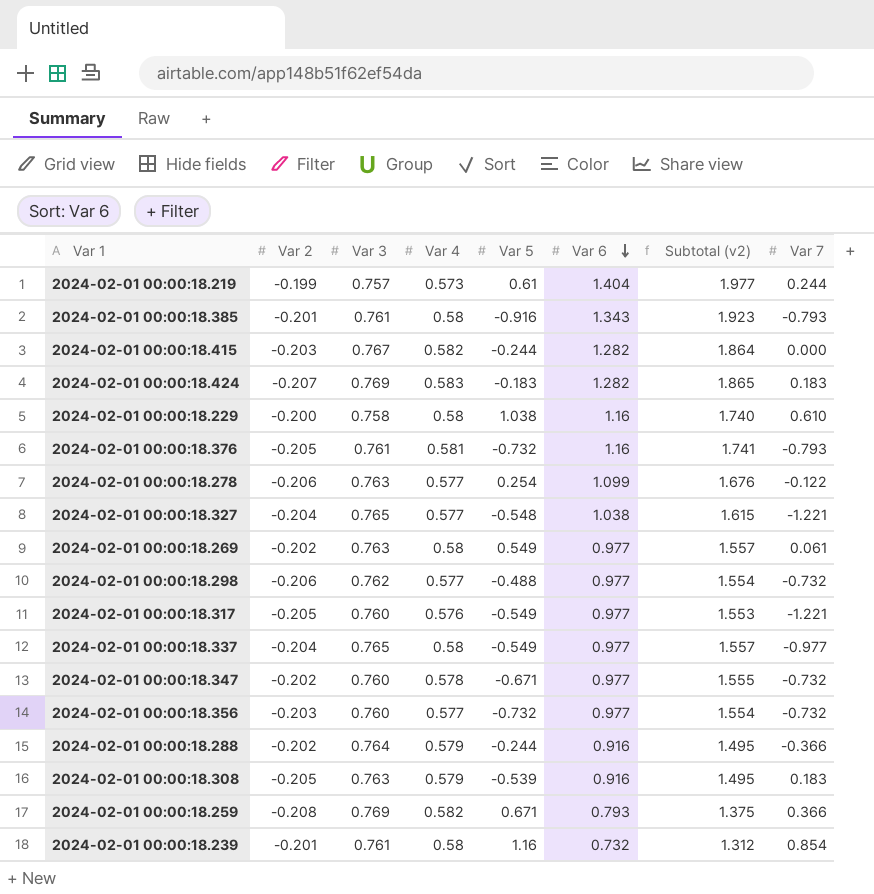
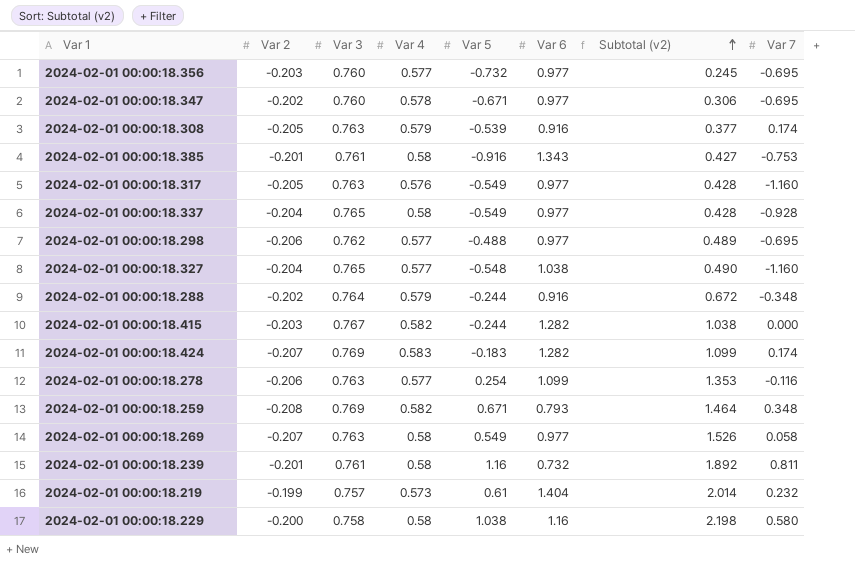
row order: Var 6 descending -> Subtotal (v2) ascending
column Subtotal (v2) | formula: [Var 4] + [Var 6] -> [Var 5] + [Var 6]
row 2024-02-01 00:00:18.376: -0.205 | 0.761 | 0.581 | -0.732 | 1.16 | 1.741 | -0.793 -> none
2024-02-01 00:00:18.356 | Var 7: -0.732 -> -0.695
2024-02-01 00:00:18.347 | Var 7: -0.732 -> -0.695
2024-02-01 00:00:18.308 | Var 7: 0.183 -> 0.174
2024-02-01 00:00:18.385 | Var 7: -0.793 -> -0.753
2024-02-01 00:00:18.317 | Var 3: 0.760 -> 0.763
2024-02-01 00:00:18.317 | Var 7: -1.221 -> -1.160
2024-02-01 00:00:18.337 | Var 7: -0.977 -> -0.928
2024-02-01 00:00:18.298 | Var 7: -0.732 -> -0.695
2024-02-01 00:00:18.327 | Var 7: -1.221 -> -1.160
2024-02-01 00:00:18.288 | Var 7: -0.366 -> -0.348
2024-02-01 00:00:18.424 | Var 7: 0.183 -> 0.174
2024-02-01 00:00:18.278 | Var 7: -0.122 -> -0.116
2024-02-01 00:00:18.259 | Var 7: 0.366 -> 0.348
2024-02-01 00:00:18.269 | Var 2: -0.202 -> -0.207
2024-02-01 00:00:18.269 | Var 7: 0.061 -> 0.058
2024-02-01 00:00:18.239 | Var 7: 0.854 -> 0.811
2024-02-01 00:00:18.219 | Var 7: 0.244 -> 0.232
2024-02-01 00:00:18.229 | Var 7: 0.610 -> 0.580

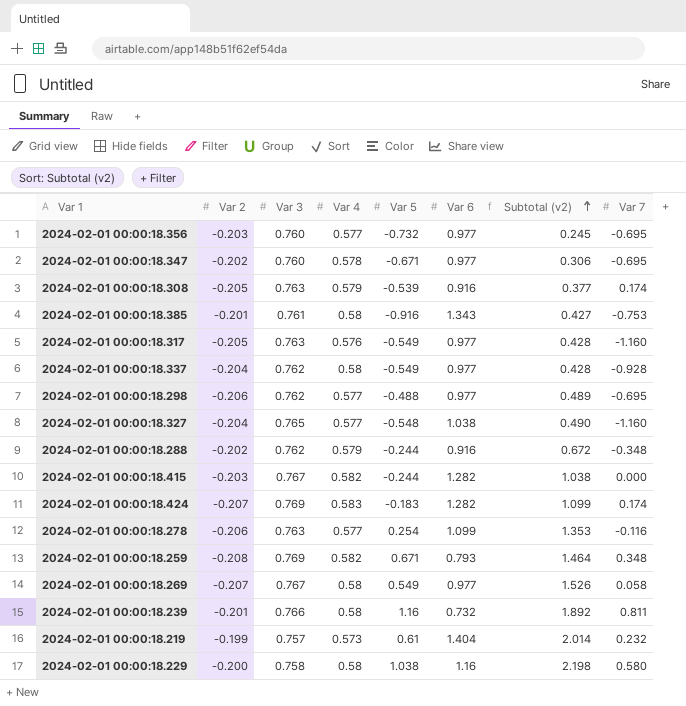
2024-02-01 00:00:18.337 | Var 3: 0.765 -> 0.762
2024-02-01 00:00:18.288 | Var 3: 0.764 -> 0.762
2024-02-01 00:00:18.269 | Var 3: 0.763 -> 0.767
2024-02-01 00:00:18.239 | Var 3: 0.761 -> 0.766

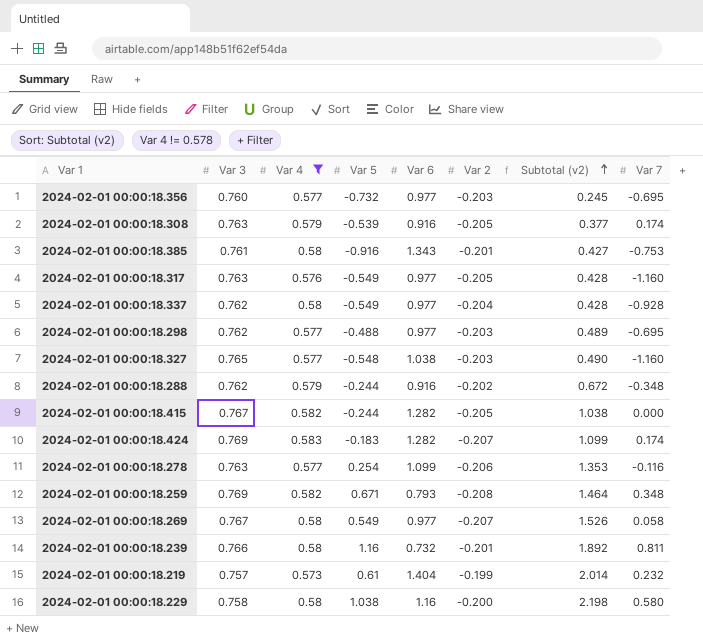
filter: none -> Var 4 != 0.578
column Var 2 | position: 2 -> 6
2024-02-01 00:00:18.298 | Var 2: -0.206 -> -0.203
2024-02-01 00:00:18.327 | Var 2: -0.204 -> -0.203
2024-02-01 00:00:18.415 | Var 2: -0.203 -> -0.205

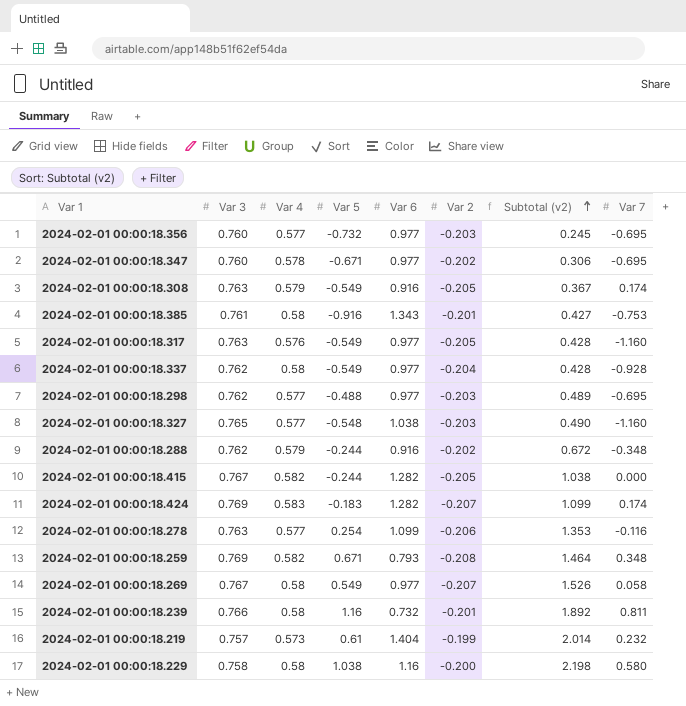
filter: Var 4 != 0.578 -> none
2024-02-01 00:00:18.308 | Var 5: -0.539 -> -0.549
2024-02-01 00:00:18.308 | Subtotal (v2): 0.377 -> 0.367

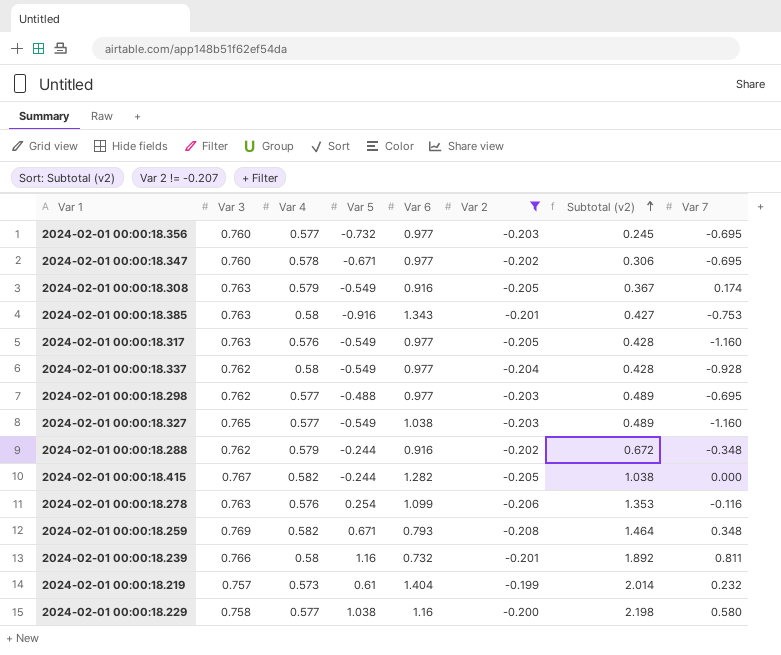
filter: none -> Var 2 != -0.207
2024-02-01 00:00:18.385 | Var 3: 0.761 -> 0.763
2024-02-01 00:00:18.327 | Var 5: -0.548 -> -0.549
2024-02-01 00:00:18.327 | Subtotal (v2): 0.490 -> 0.489
2024-02-01 00:00:18.278 | Var 4: 0.577 -> 0.576
2024-02-01 00:00:18.229 | Var 4: 0.58 -> 0.577

